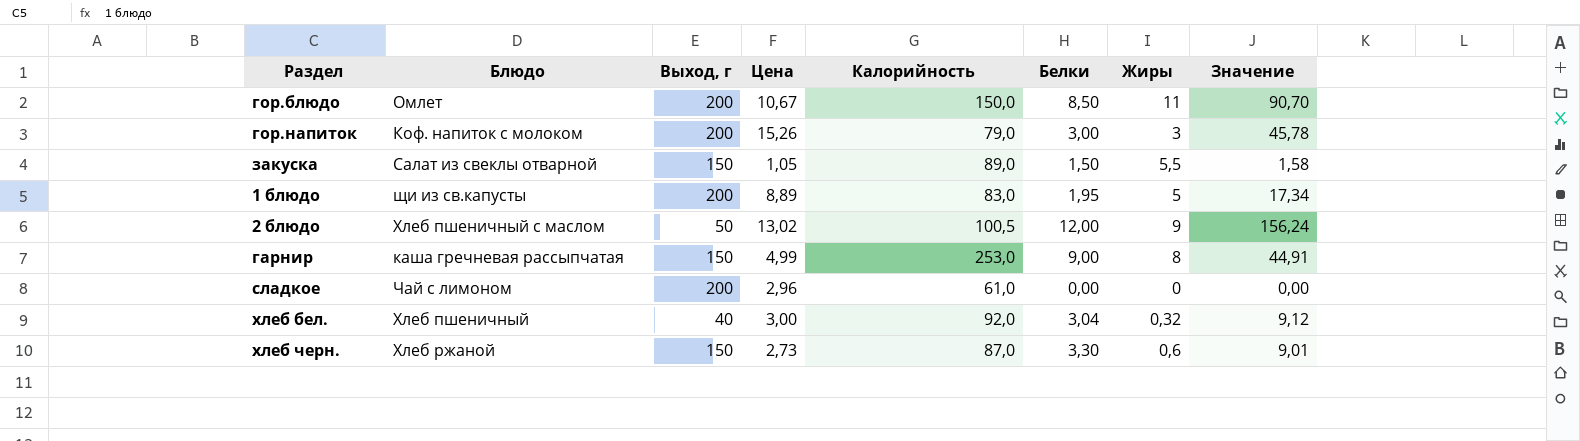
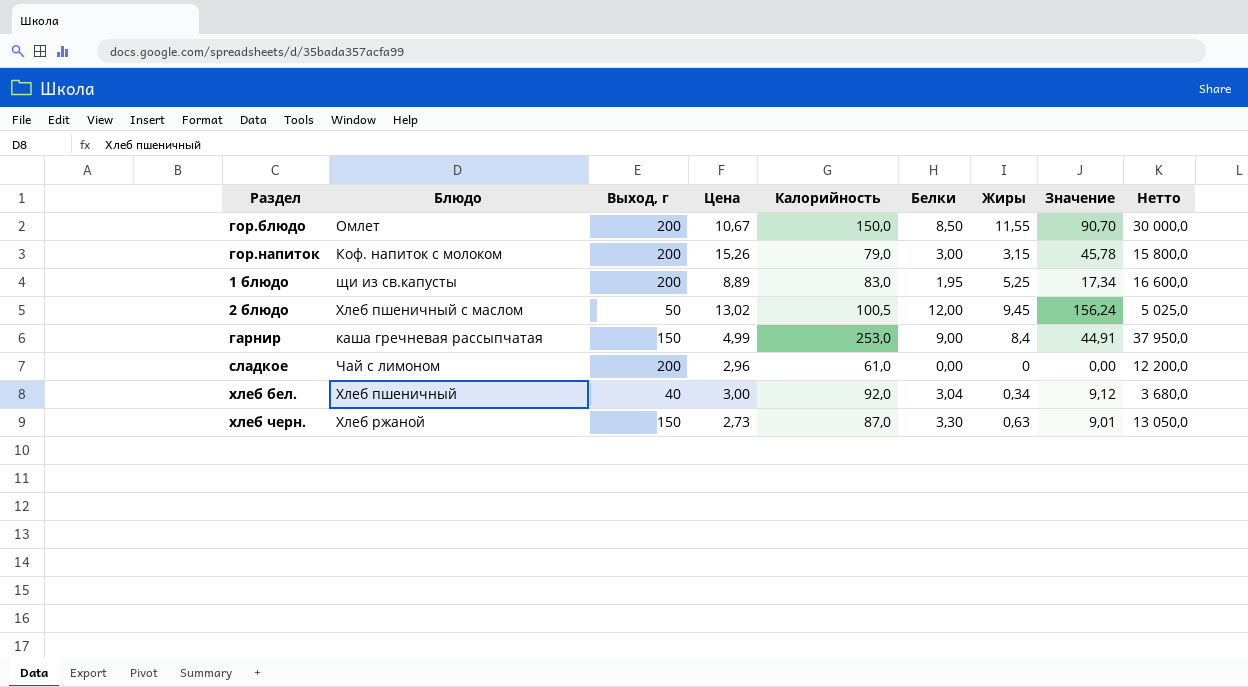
column Нетто | formula: none -> [Выход, г] * [Калорийность]
row закуска: Салат из свеклы отварной | 150 | 1,05 | 89,0 | 1,50 | 5,5 | 1,58 -> none
гор.блюдо | Жиры: 11 -> 11,55
гор.напиток | Жиры: 3 -> 3,15
1 блюдо | Жиры: 5 -> 5,25
2 блюдо | Жиры: 9 -> 9,45
гарнир | Жиры: 8 -> 8,4
хлеб бел. | Жиры: 0,32 -> 0,34
хлеб черн. | Жиры: 0,6 -> 0,63

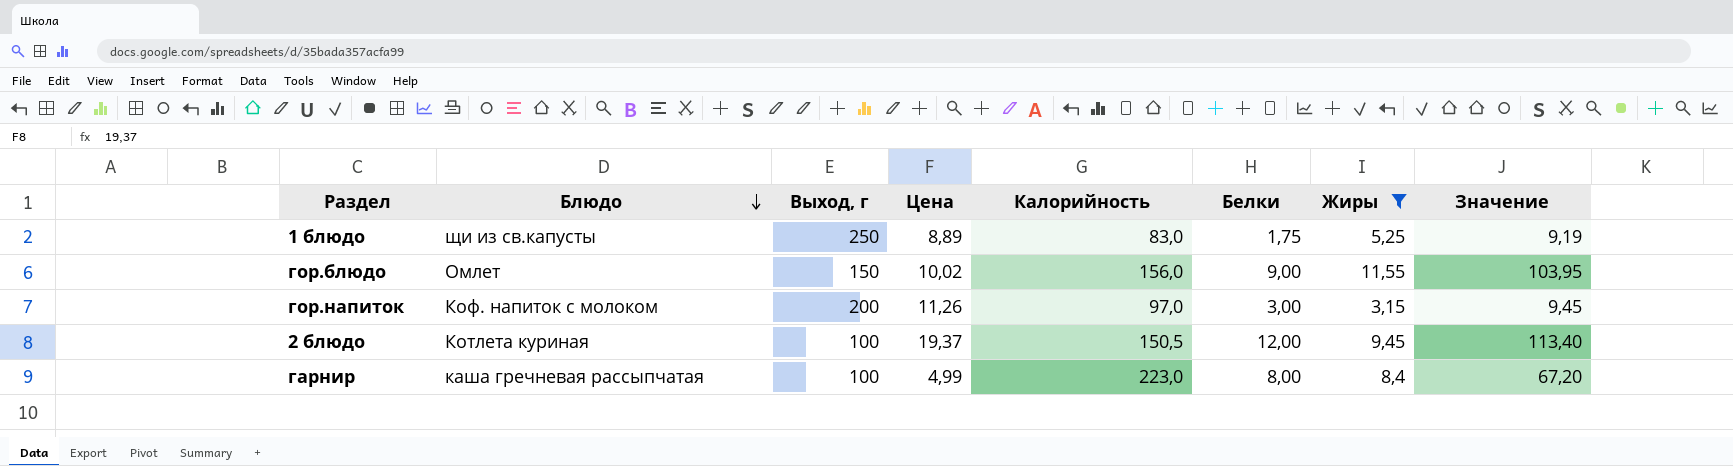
filter: none -> Жиры >= 3,15
row order: none -> Блюдо descending
column Нетто | formula: [Выход, г] * [Калорийность] -> none
column Значение | formula: [Цена] * [Белки] -> [Белки] * [Жиры]
1 блюдо | Выход, г: 200 -> 250
1 блюдо | Белки: 1,95 -> 1,75
гор.блюдо | Выход, г: 200 -> 150
гор.блюдо | Цена: 10,67 -> 10,02
гор.блюдо | Калорийность: 150,0 -> 156,0
гор.блюдо | Белки: 8,50 -> 9,00
гор.напиток | Цена: 15,26 -> 11,26
гор.напиток | Калорийность: 79,0 -> 97,0
2 блюдо | Блюдо: Хлеб пшеничный с маслом -> Котлета куриная
2 блюдо | Выход, г: 50 -> 100
2 блюдо | Цена: 13,02 -> 19,37
2 блюдо | Калорийность: 100,5 -> 150,5
гарнир | Выход, г: 150 -> 100
гарнир | Калорийность: 253,0 -> 223,0
гарнир | Белки: 9,00 -> 8,00

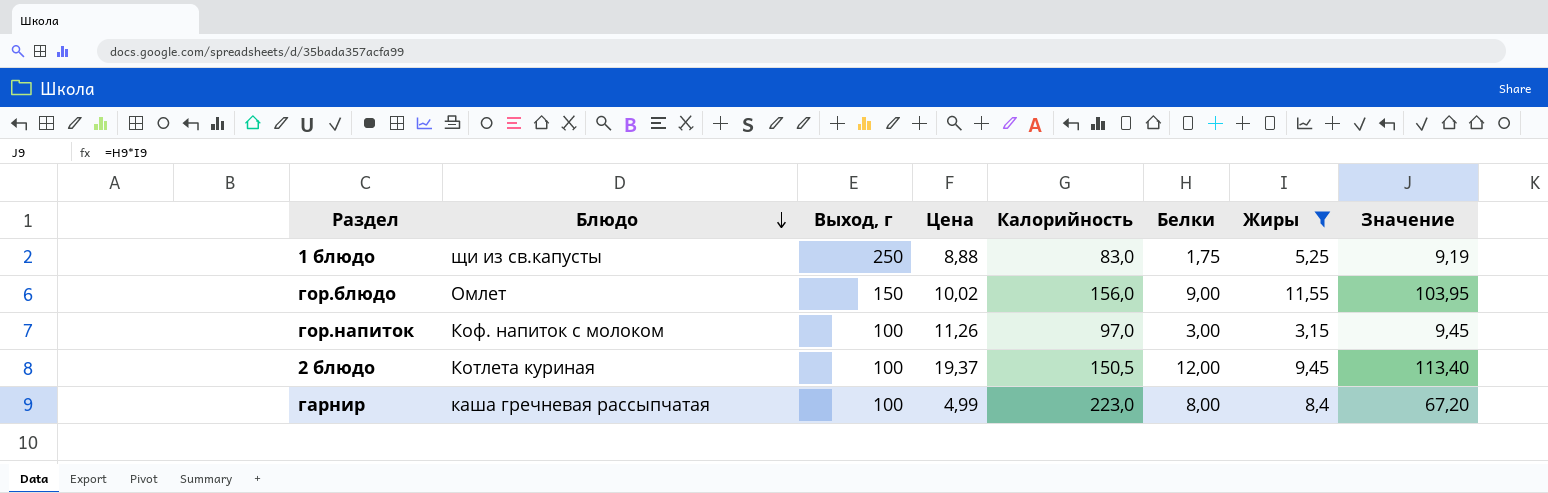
1 блюдо | Цена: 8,89 -> 8,88
гор.напиток | Выход, г: 200 -> 100

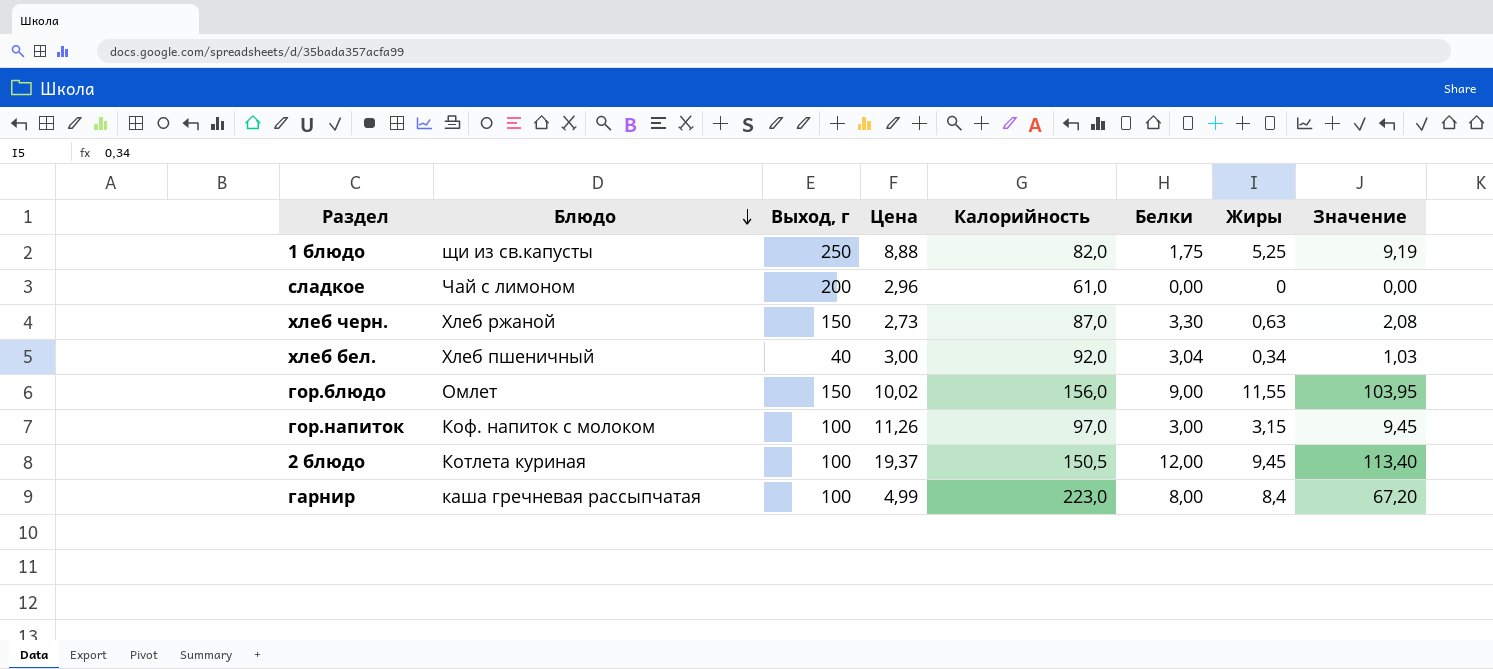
filter: Жиры >= 3,15 -> none
1 блюдо | Калорийность: 83,0 -> 82,0

